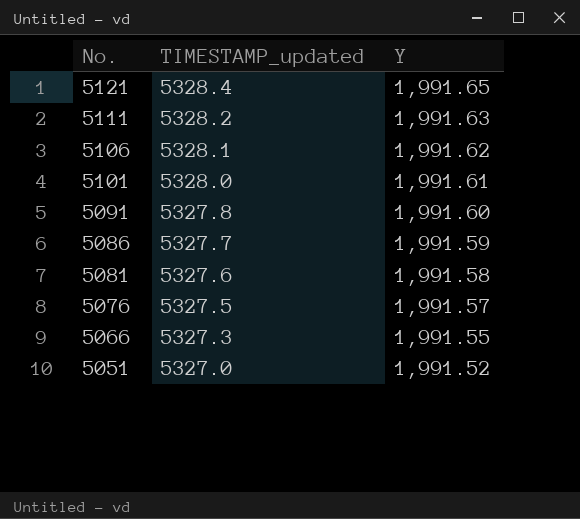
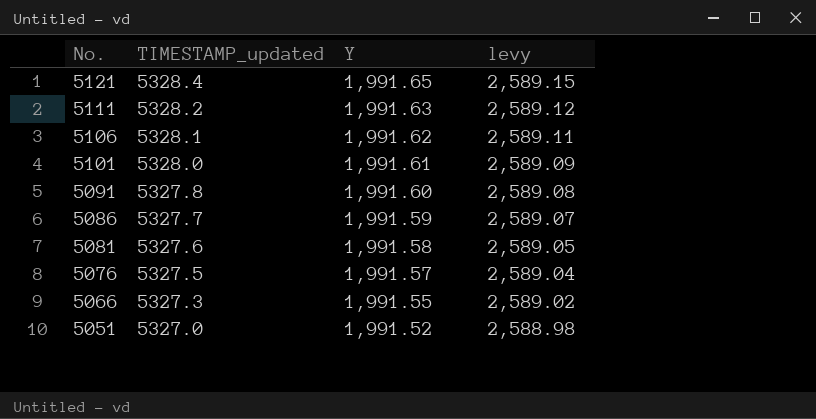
column levy | formula: none -> [Y] * 1.3

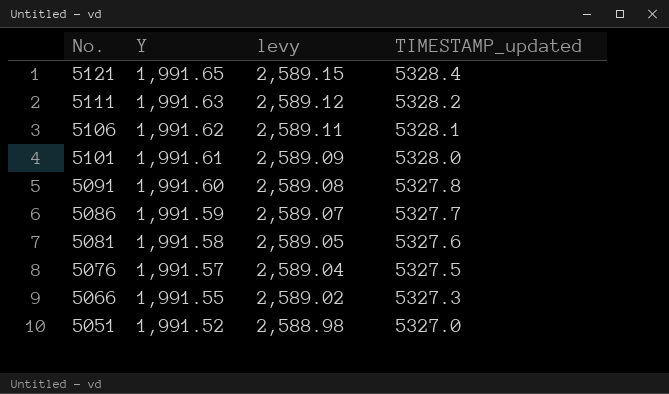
column TIMESTAMP_updated | position: 2 -> 4

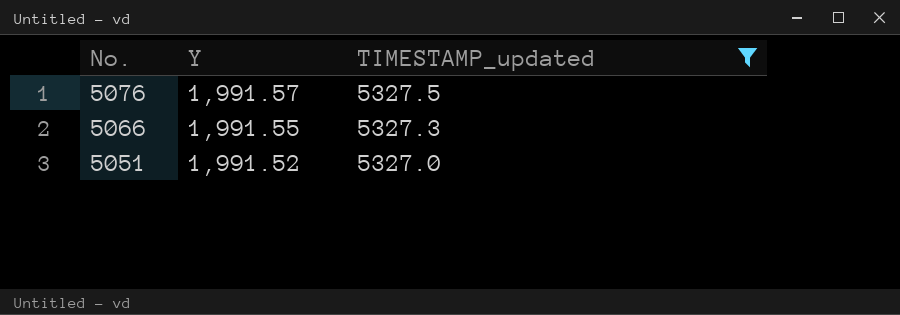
filter: none -> TIMESTAMP_updated <= 5327.5
column levy | formula: [Y] * 1.3 -> none

